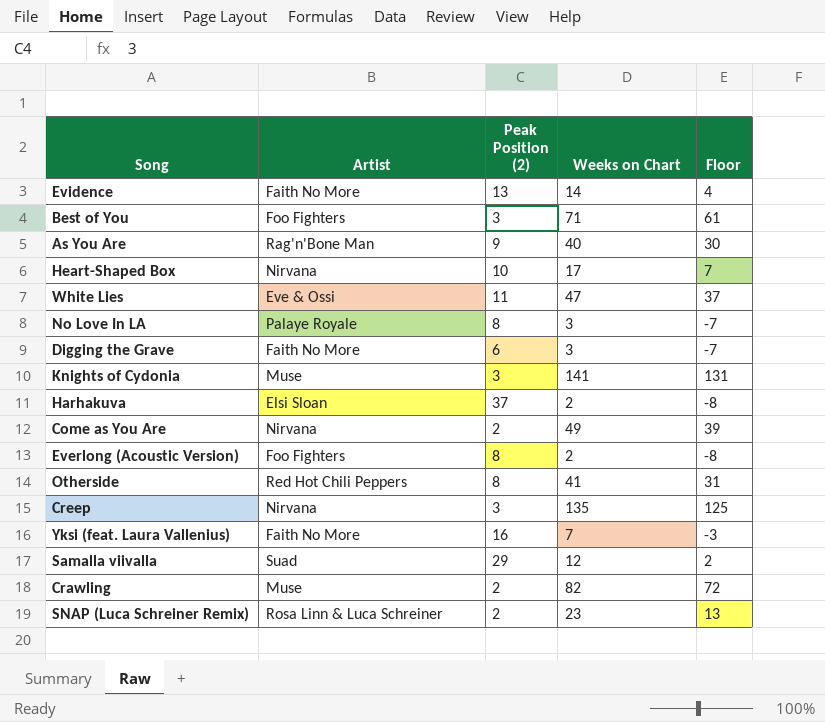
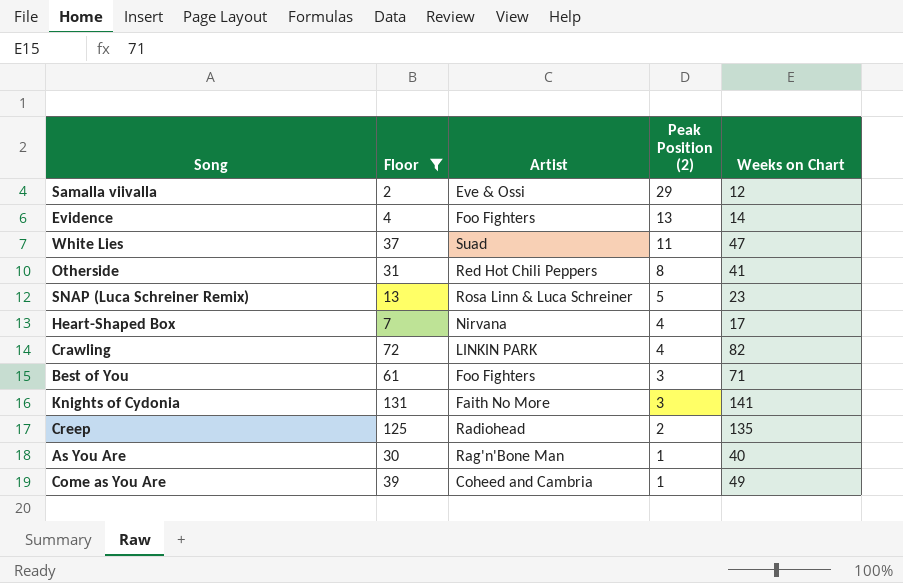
filter: none -> Floor >= 2
row order: none -> Peak Position (2) descending
column Floor | position: 5 -> 2
Samalla viivalla | Artist: Suad -> Eve & Ossi
Evidence | Artist: Faith No More -> Foo Fighters
White Lies | Artist: Eve & Ossi -> Suad
SNAP (Luca Schreiner Remix) | Peak Position (2): 2 -> 5
Heart-Shaped Box | Peak Position (2): 10 -> 4
Crawling | Artist: Muse -> LINKIN PARK
Crawling | Peak Position (2): 2 -> 4
Knights of Cydonia | Artist: Muse -> Faith No More
Creep | Artist: Nirvana -> Radiohead
Creep | Peak Position (2): 3 -> 2
As You Are | Peak Position (2): 9 -> 1
Come as You Are | Artist: Nirvana -> Coheed and Cambria
Come as You Are | Peak Position (2): 2 -> 1

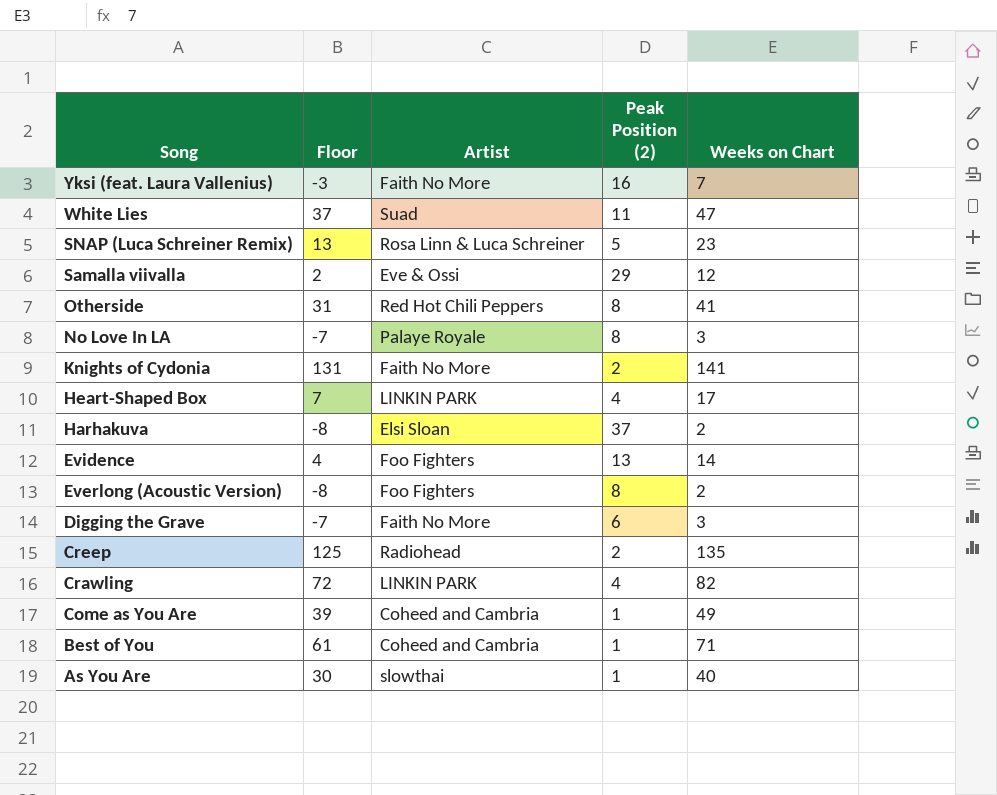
filter: Floor >= 2 -> none
row order: Peak Position (2) descending -> Song descending
Knights of Cydonia | Peak Position (2): 3 -> 2
Heart-Shaped Box | Artist: Nirvana -> LINKIN PARK
Best of You | Artist: Foo Fighters -> Coheed and Cambria
Best of You | Peak Position (2): 3 -> 1
As You Are | Artist: Rag'n'Bone Man -> slowthai

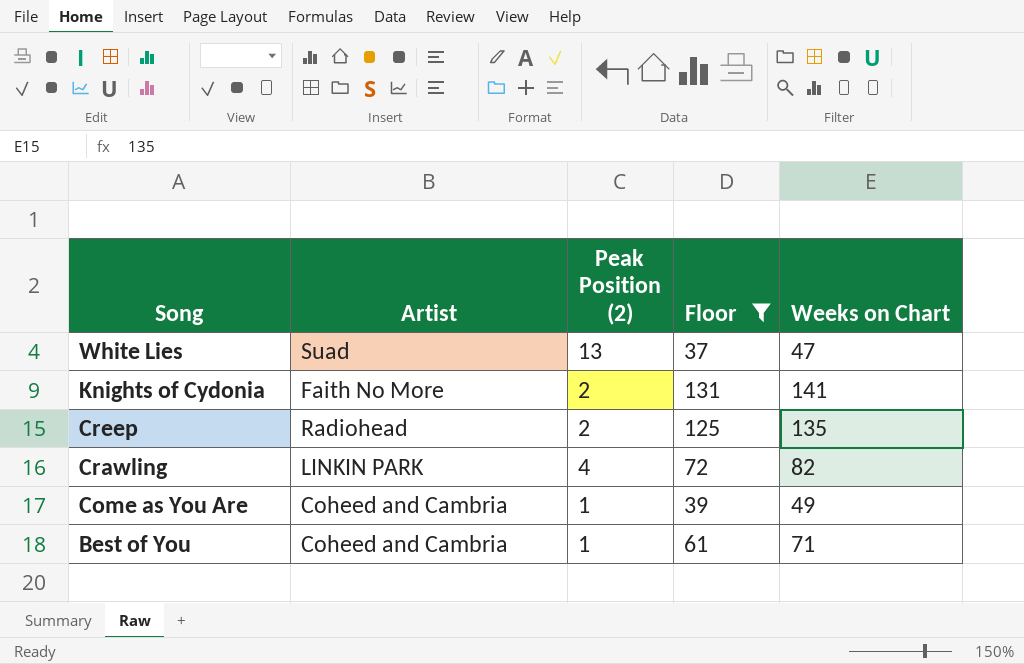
filter: none -> Floor >= 37
column Floor | position: 2 -> 4
White Lies | Peak Position (2): 11 -> 13

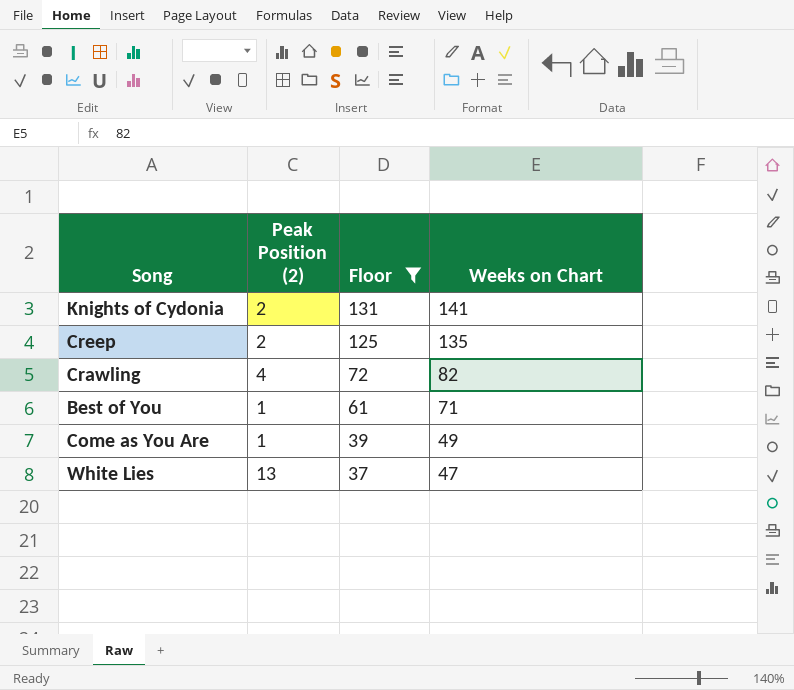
row order: Song descending -> Floor descending
column Artist | position: 2 -> none

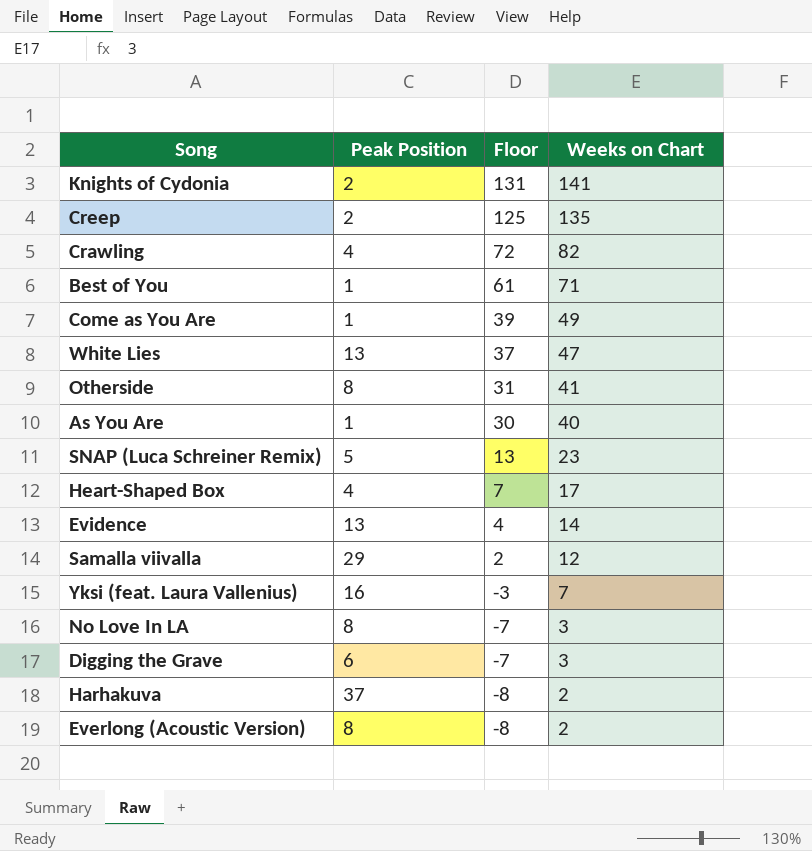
filter: Floor >= 37 -> none
column name: Peak Position (2) -> Peak Position

